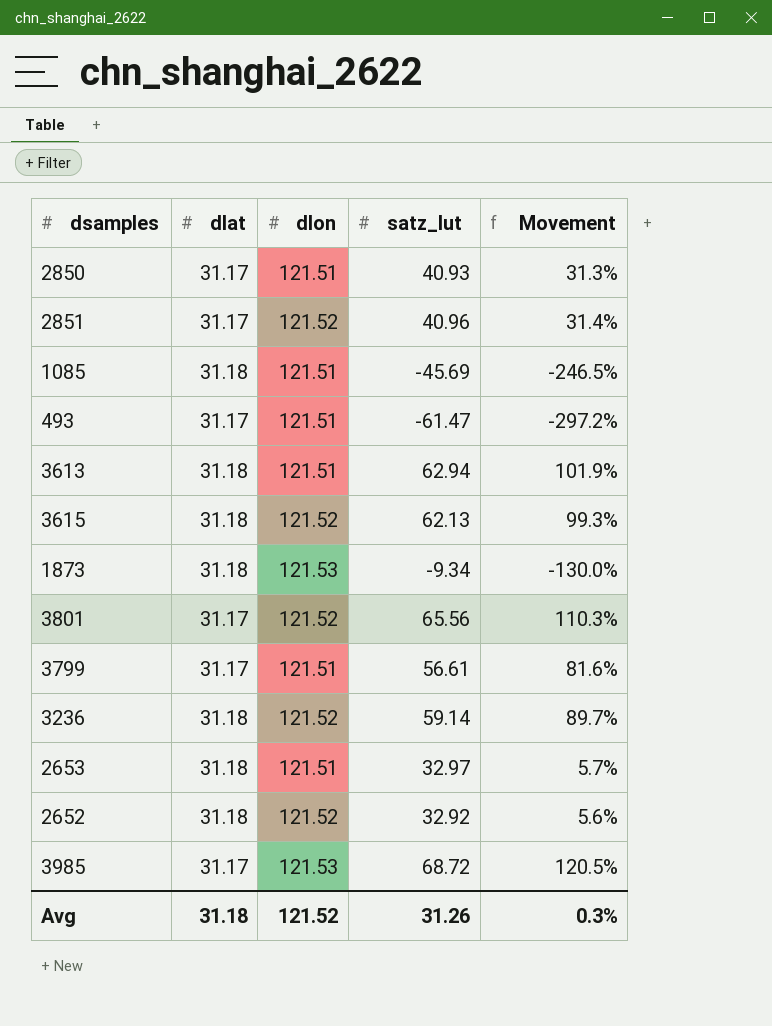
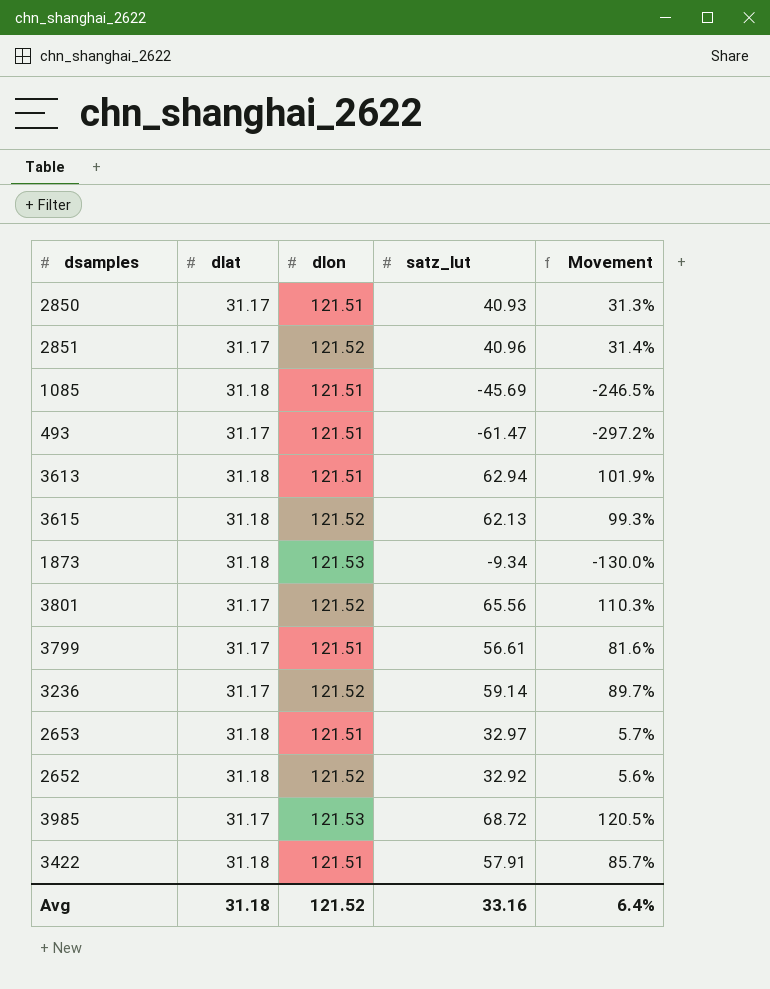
3236 | dlat: 31.18 -> 31.17
row 3422: none -> 31.18 | 121.51 | 57.91 | 85.7%
Avg | satz_lut: 31.26 -> 33.16
Avg | Movement: 0.3% -> 6.4%

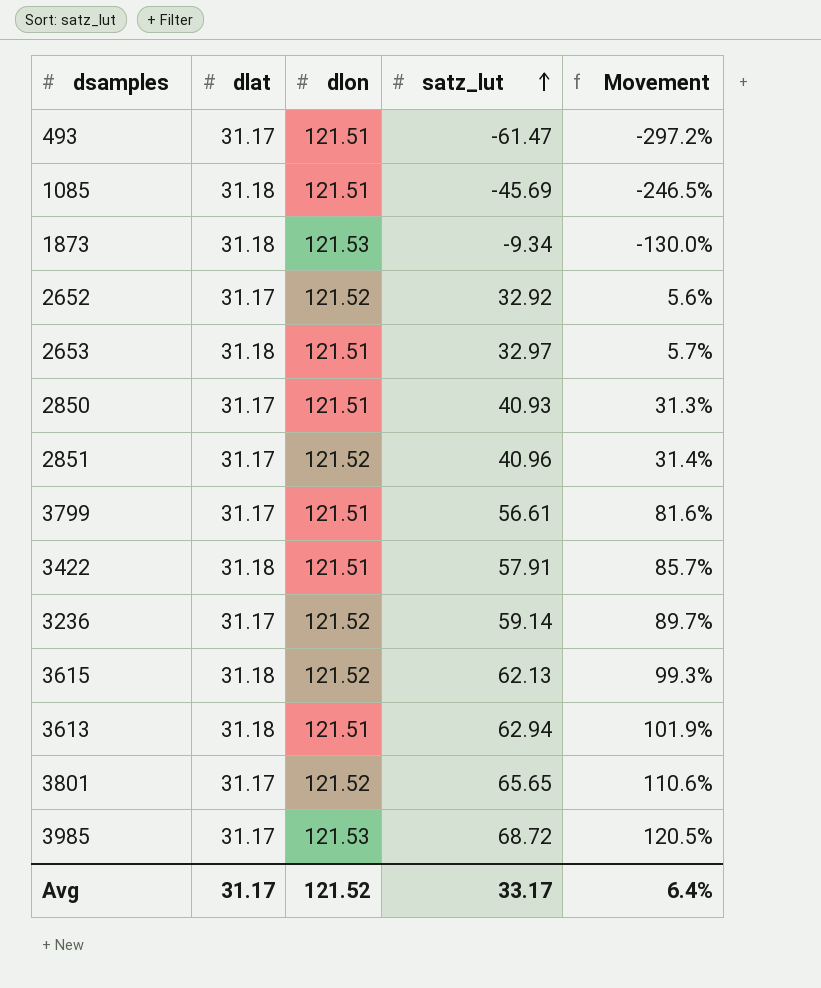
row order: none -> satz_lut ascending
2652 | dlat: 31.18 -> 31.17
3801 | satz_lut: 65.56 -> 65.65
3801 | Movement: 110.3% -> 110.6%
Avg | dlat: 31.18 -> 31.17
Avg | satz_lut: 33.16 -> 33.17

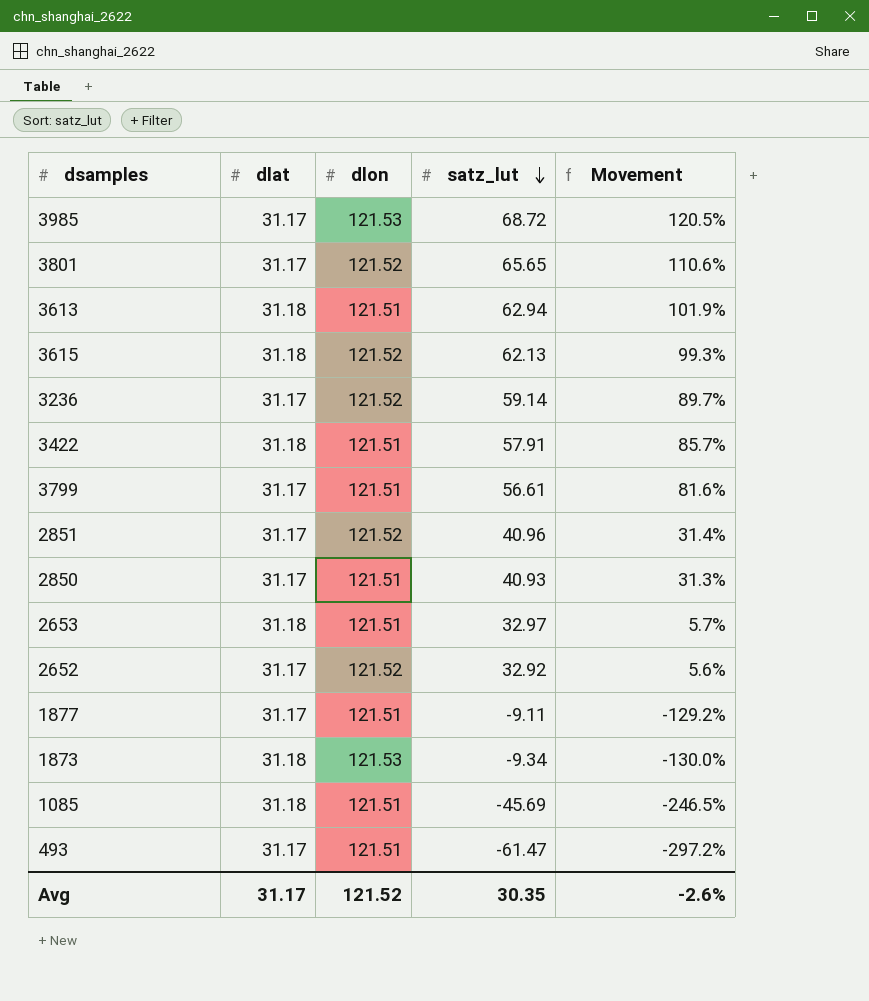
row order: satz_lut ascending -> satz_lut descending
row 1877: none -> 31.17 | 121.51 | -9.11 | -129.2%
Avg | satz_lut: 33.17 -> 30.35
Avg | Movement: 6.4% -> -2.6%

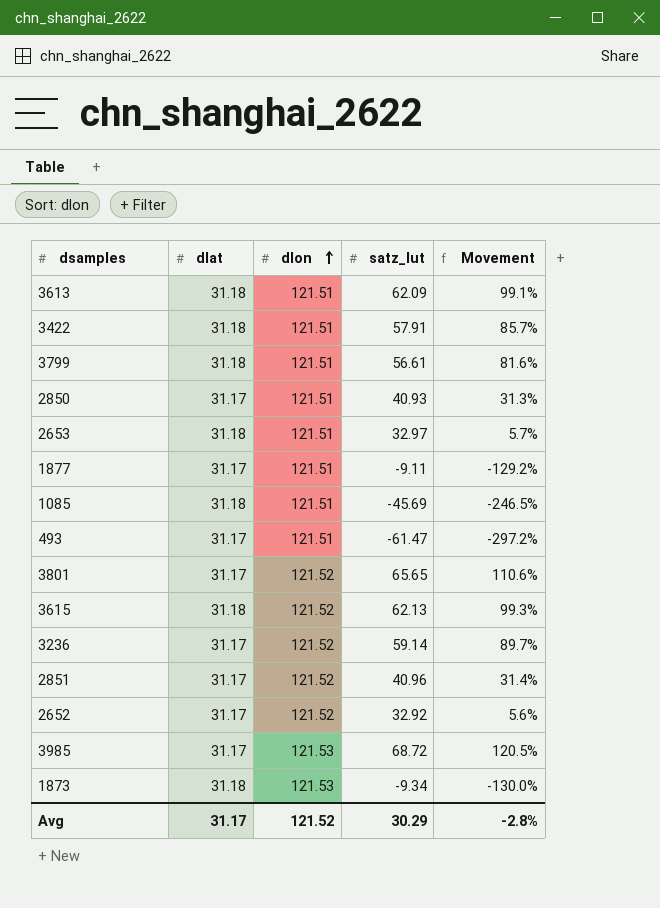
row order: satz_lut descending -> dlon ascending
3613 | satz_lut: 62.94 -> 62.09
3613 | Movement: 101.9% -> 99.1%
3799 | dlat: 31.17 -> 31.18
Avg | satz_lut: 30.35 -> 30.29
Avg | Movement: -2.6% -> -2.8%

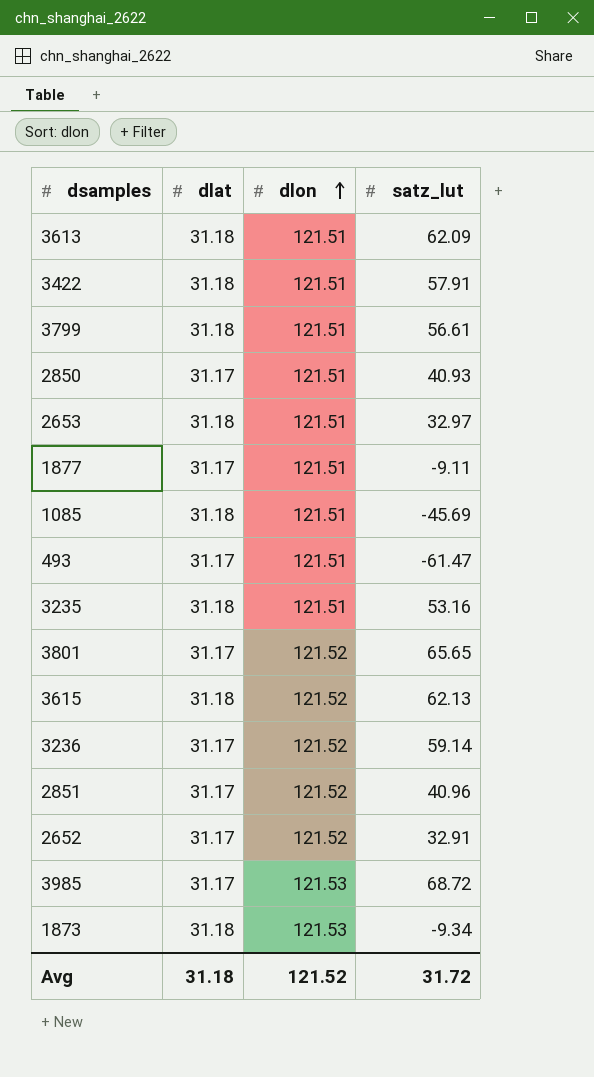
column Movement | formula: ([satz_lut] - [dlat]) / [dlat] -> none
row 3235: none -> 31.18 | 121.51 | 53.16
2652 | satz_lut: 32.92 -> 32.91
Avg | dlat: 31.17 -> 31.18
Avg | satz_lut: 30.29 -> 31.72

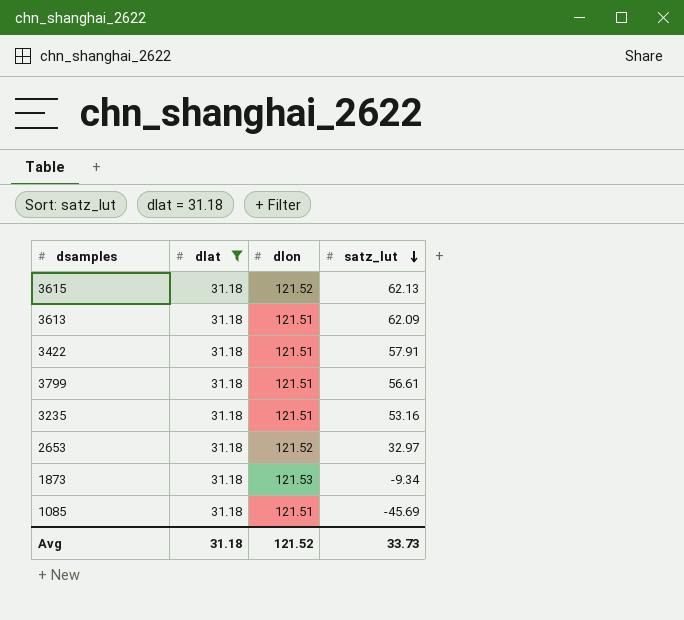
filter: none -> dlat = 31.18
row order: dlon ascending -> satz_lut descending
2653 | dlon: 121.51 -> 121.52
Avg | satz_lut: 31.72 -> 33.73

